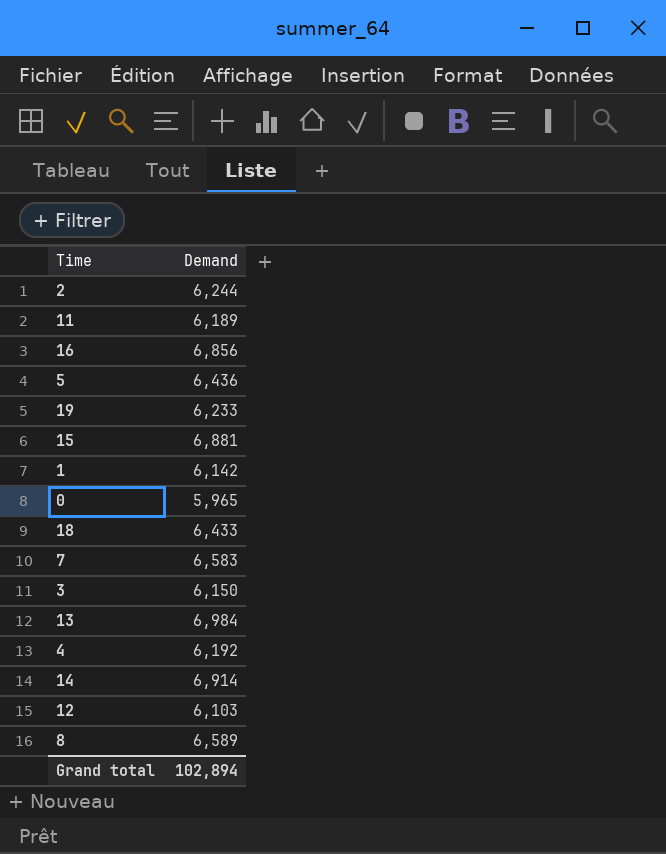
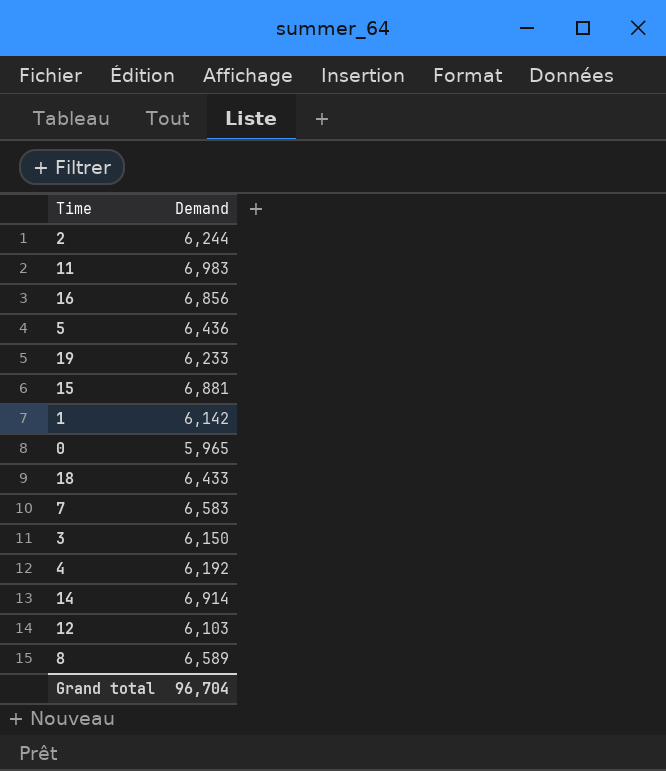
row 13: 6,984 -> none
11 | Demand: 6,189 -> 6,983
Grand total | Demand: 102,894 -> 96,704

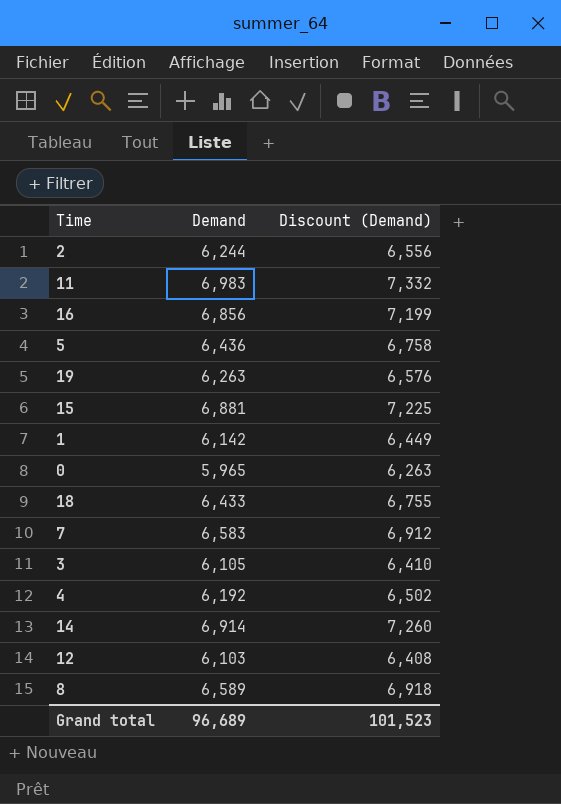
column Discount (Demand) | formula: none -> [Demand] * 1.05
19 | Demand: 6,233 -> 6,263
3 | Demand: 6,150 -> 6,105
Grand total | Demand: 96,704 -> 96,689

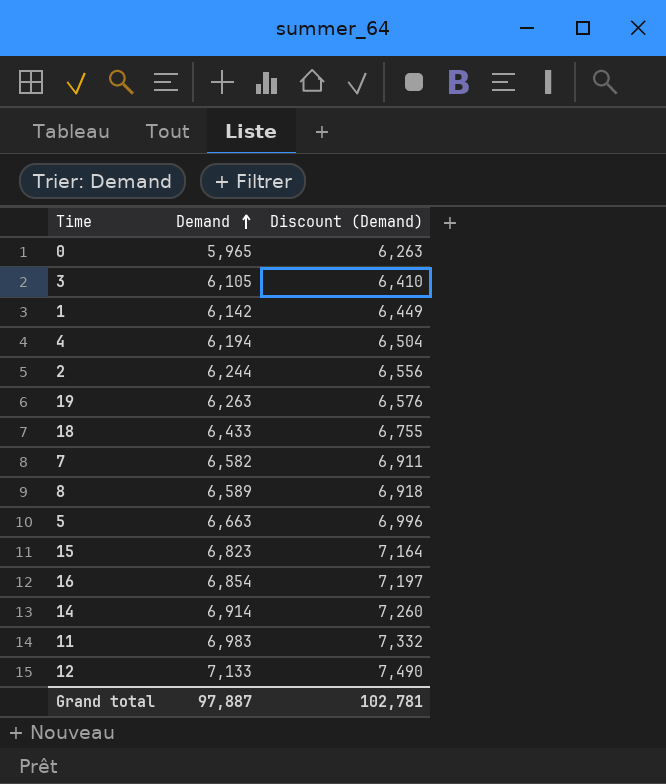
row order: none -> Demand ascending
4 | Demand: 6,192 -> 6,194
4 | Discount (Demand): 6,502 -> 6,504
7 | Demand: 6,583 -> 6,582
7 | Discount (Demand): 6,912 -> 6,911
5 | Demand: 6,436 -> 6,663
5 | Discount (Demand): 6,758 -> 6,996
15 | Demand: 6,881 -> 6,823
15 | Discount (Demand): 7,225 -> 7,164
16 | Demand: 6,856 -> 6,854
16 | Discount (Demand): 7,199 -> 7,197
12 | Demand: 6,103 -> 7,133
12 | Discount (Demand): 6,408 -> 7,490
Grand total | Demand: 96,689 -> 97,887
Grand total | Discount (Demand): 101,523 -> 102,781

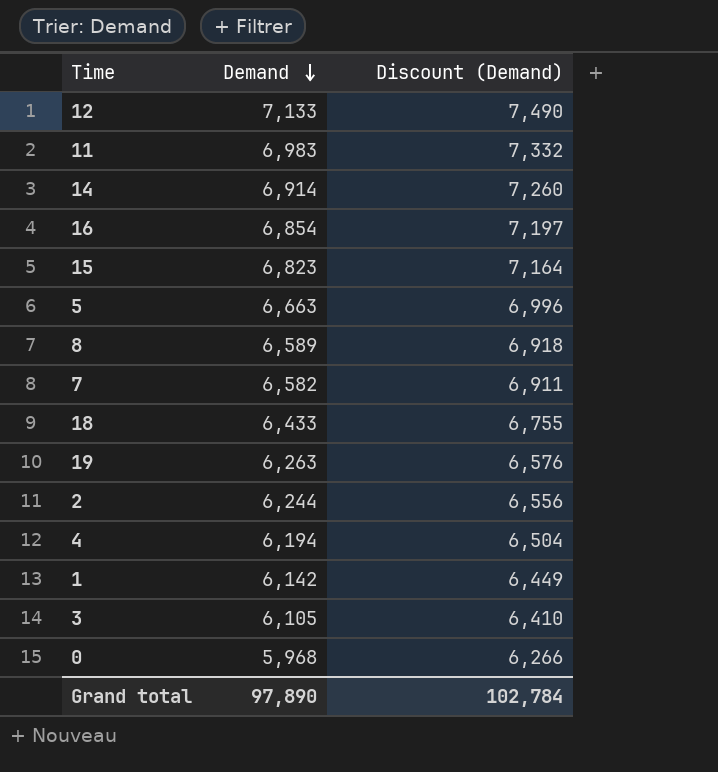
row order: Demand ascending -> Demand descending
0 | Demand: 5,965 -> 5,968
0 | Discount (Demand): 6,263 -> 6,266
Grand total | Demand: 97,887 -> 97,890
Grand total | Discount (Demand): 102,781 -> 102,784

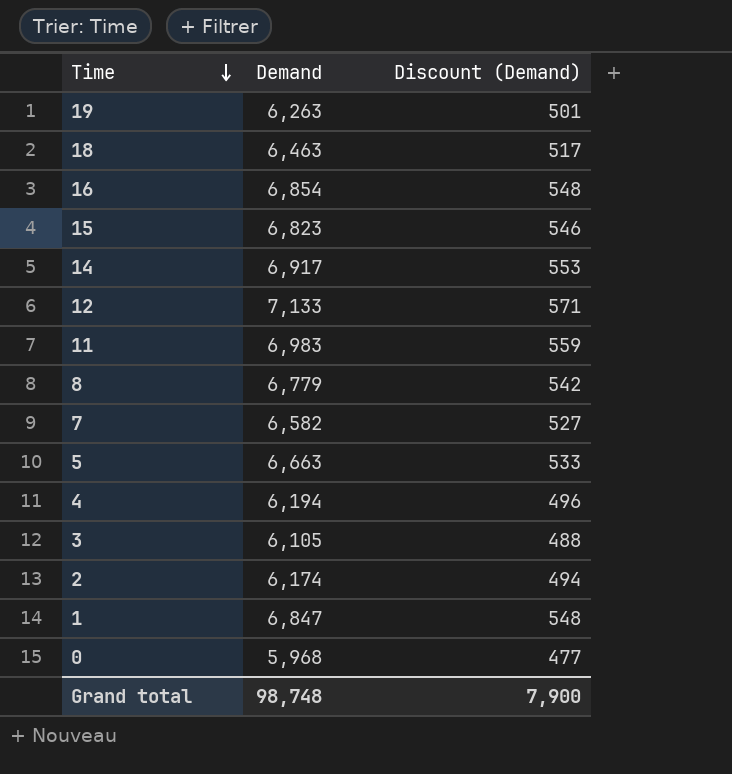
row order: Demand descending -> Time descending
column Discount (Demand) | formula: [Demand] * 1.05 -> [Demand] * 0.08
18 | Demand: 6,433 -> 6,463
14 | Demand: 6,914 -> 6,917
8 | Demand: 6,589 -> 6,779
2 | Demand: 6,244 -> 6,174
1 | Demand: 6,142 -> 6,847
Grand total | Demand: 97,890 -> 98,748
Grand total | Discount (Demand): 102,784 -> 7,900

